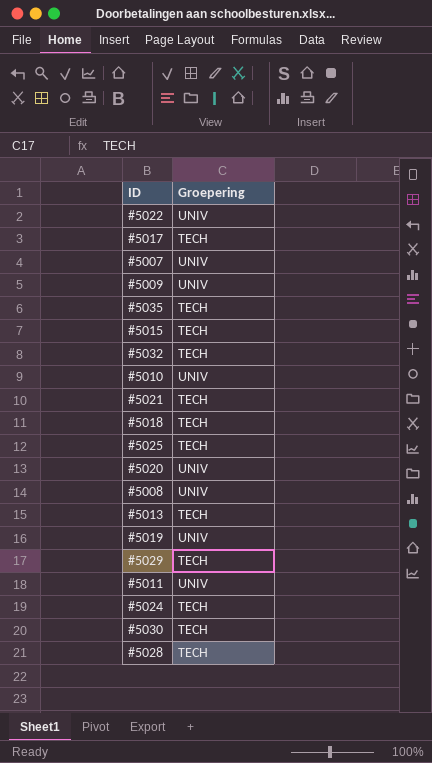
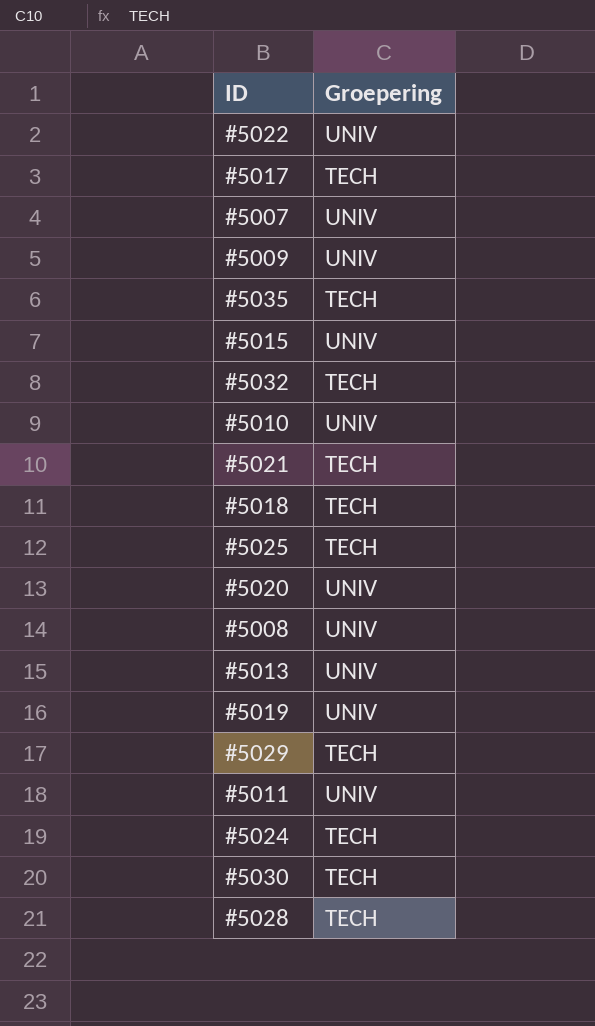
#5015 | Groepering: TECH -> UNIV
#5013 | Groepering: TECH -> UNIV

